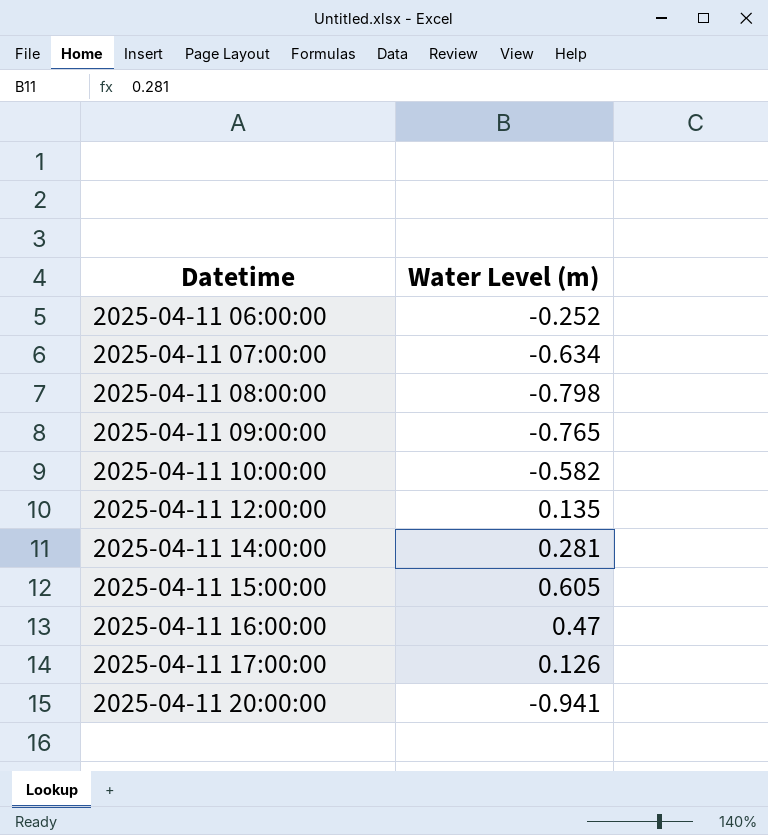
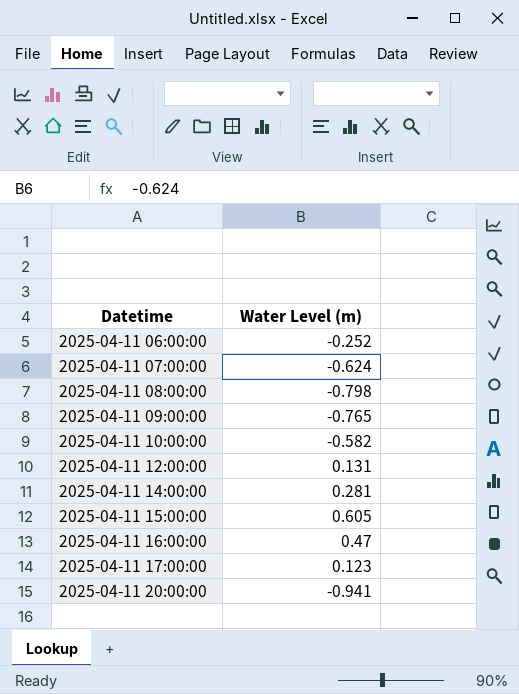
2025-04-11 07:00:00 | Water Level (m): -0.634 -> -0.624
2025-04-11 12:00:00 | Water Level (m): 0.135 -> 0.131
2025-04-11 17:00:00 | Water Level (m): 0.126 -> 0.123

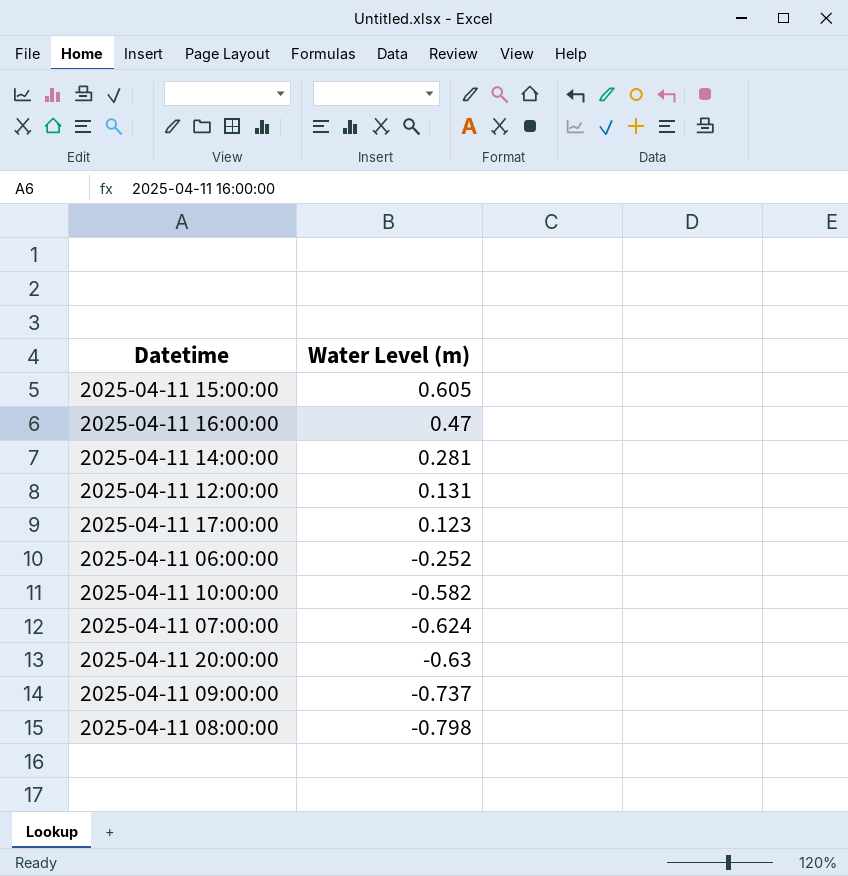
row order: Datetime ascending -> Water Level (m) descending
2025-04-11 20:00:00 | Water Level (m): -0.941 -> -0.63
2025-04-11 09:00:00 | Water Level (m): -0.765 -> -0.737

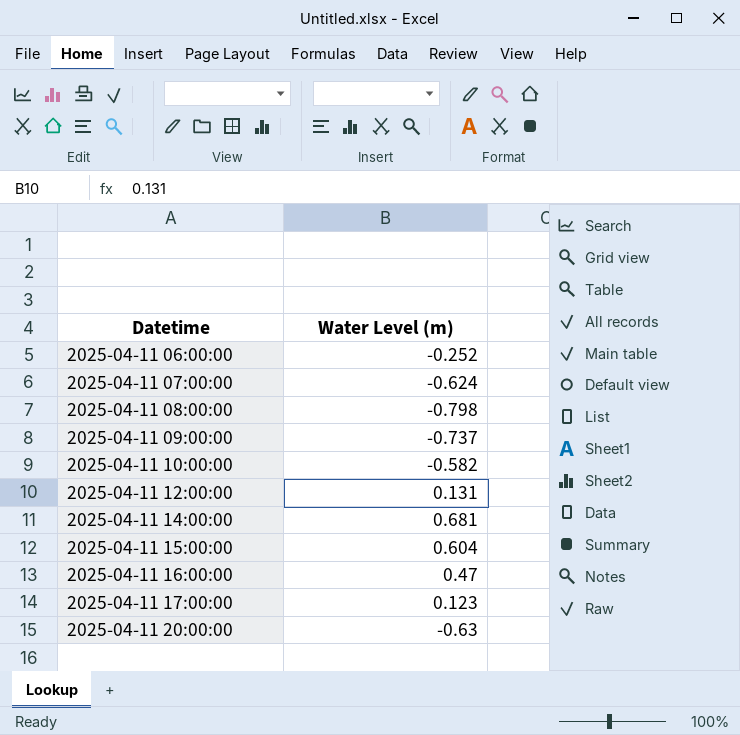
row order: Water Level (m) descending -> Datetime ascending
2025-04-11 14:00:00 | Water Level (m): 0.281 -> 0.681
2025-04-11 15:00:00 | Water Level (m): 0.605 -> 0.604

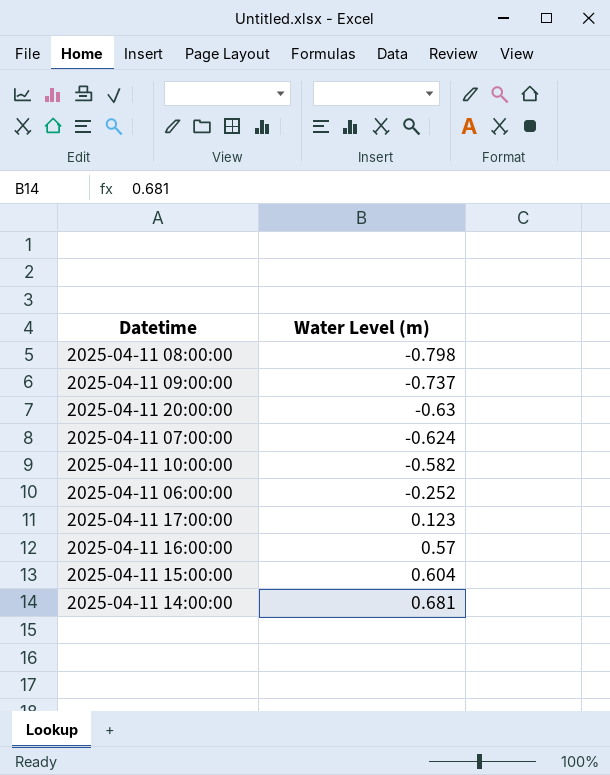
row order: Datetime ascending -> Water Level (m) ascending
row 2025-04-11 12:00:00: 0.131 -> none
2025-04-11 16:00:00 | Water Level (m): 0.47 -> 0.57

